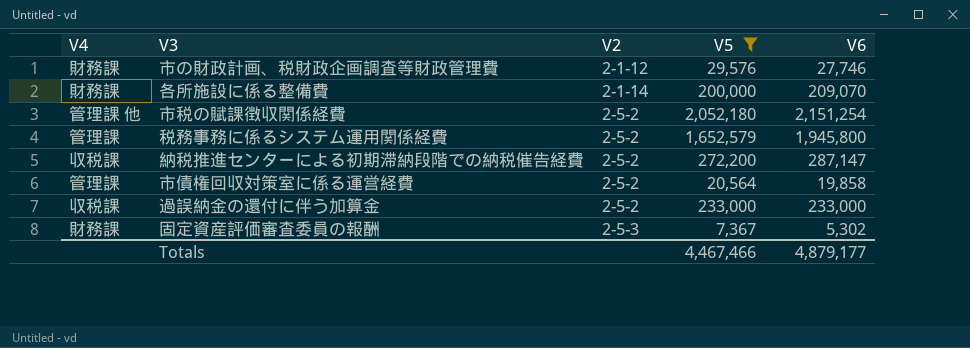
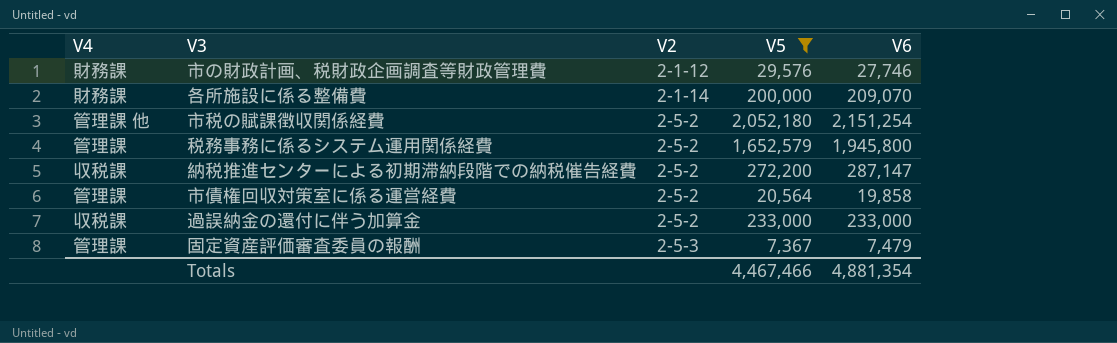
固定資産評価審査委員の報酬 | V4: 財務課 -> 管理課
固定資産評価審査委員の報酬 | V6: 5,302 -> 7,479
Totals | V6: 4,879,177 -> 4,881,354

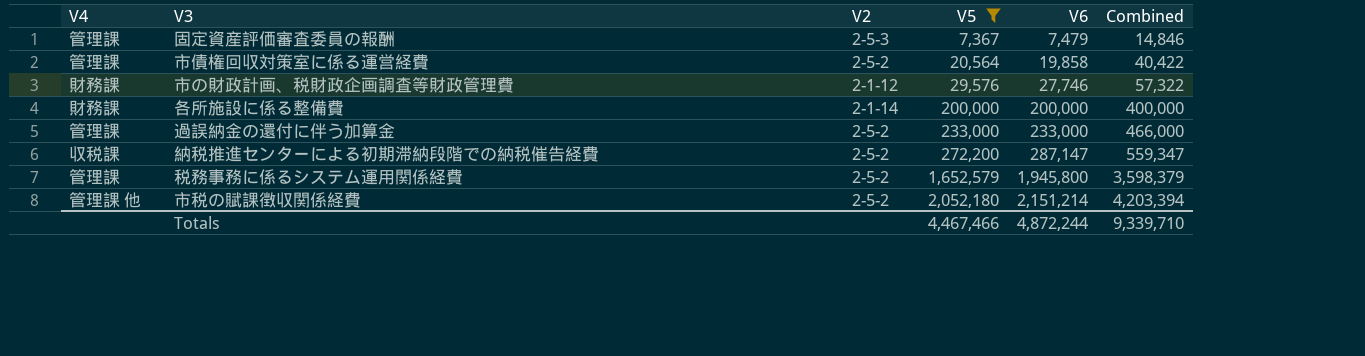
row order: V2 ascending -> V5 ascending
column Combined | formula: none -> [V5] + [V6]
各所施設に係る整備費 | V6: 209,070 -> 200,000
過誤納金の還付に伴う加算金 | V4: 収税課 -> 管理課
市税の賦課徴収関係経費 | V6: 2,151,254 -> 2,151,214
Totals | V6: 4,881,354 -> 4,872,244

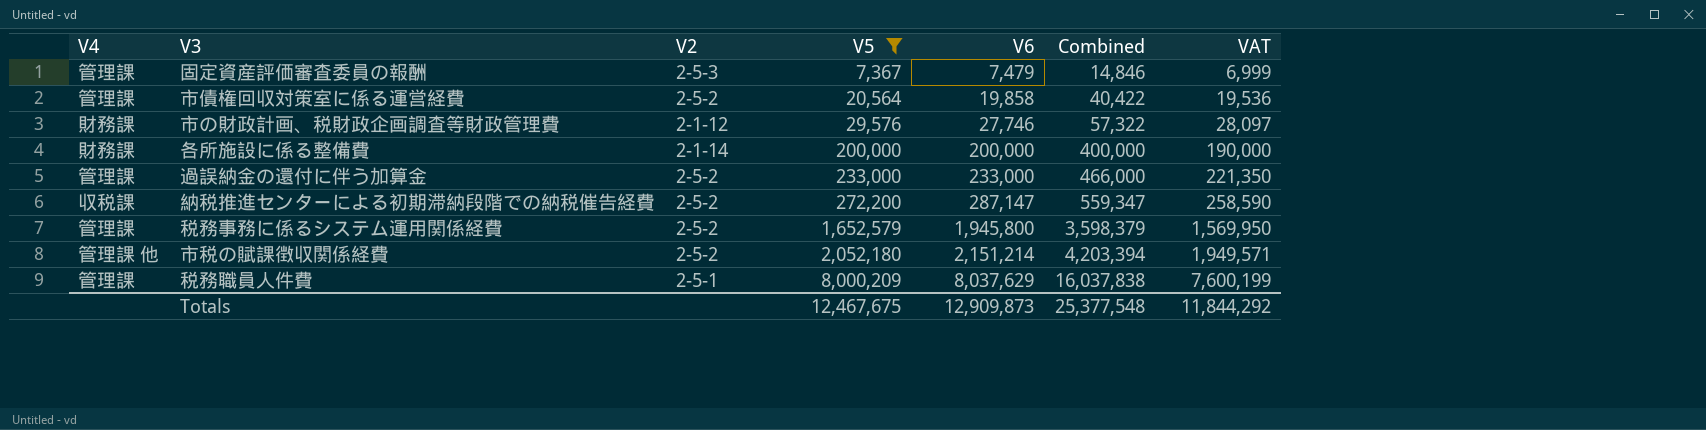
column VAT | formula: none -> [V5] * 0.95
row 税務職員人件費: none -> 管理課 | 2-5-1 | 8,000,209 | 8,037,629 | 16,037,838 | 7,600,199
Totals | V5: 4,467,466 -> 12,467,675
Totals | V6: 4,872,244 -> 12,909,873
Totals | Combined: 9,339,710 -> 25,377,548

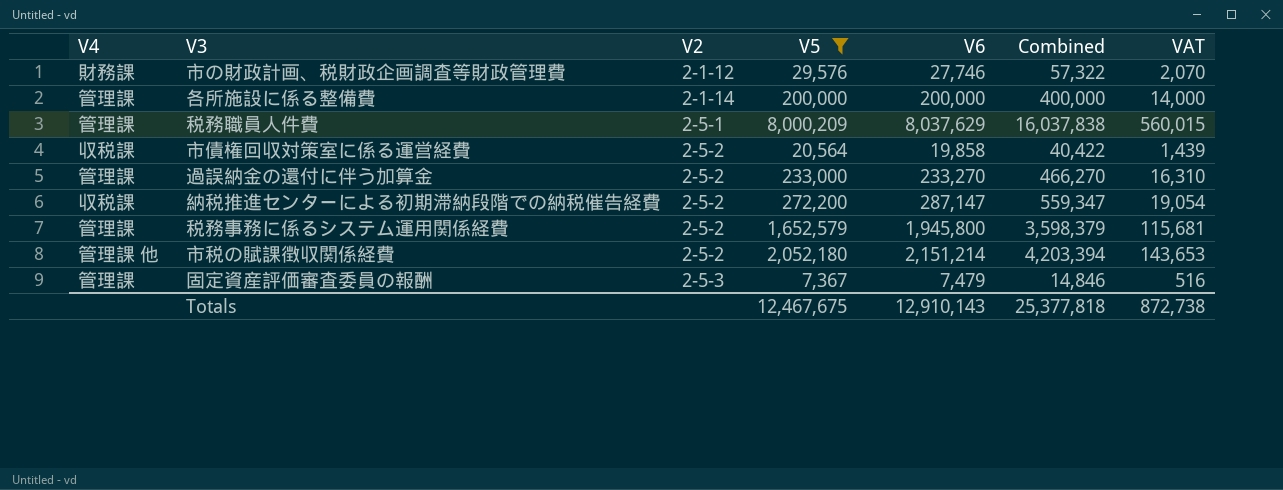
row order: V5 ascending -> V2 ascending
column VAT | formula: [V5] * 0.95 -> [V5] * 0.07
各所施設に係る整備費 | V4: 財務課 -> 管理課
市債権回収対策室に係る運営経費 | V4: 管理課 -> 収税課
過誤納金の還付に伴う加算金 | V6: 233,000 -> 233,270
過誤納金の還付に伴う加算金 | Combined: 466,000 -> 466,270
Totals | V6: 12,909,873 -> 12,910,143
Totals | Combined: 25,377,548 -> 25,377,818
Totals | VAT: 11,844,292 -> 872,738

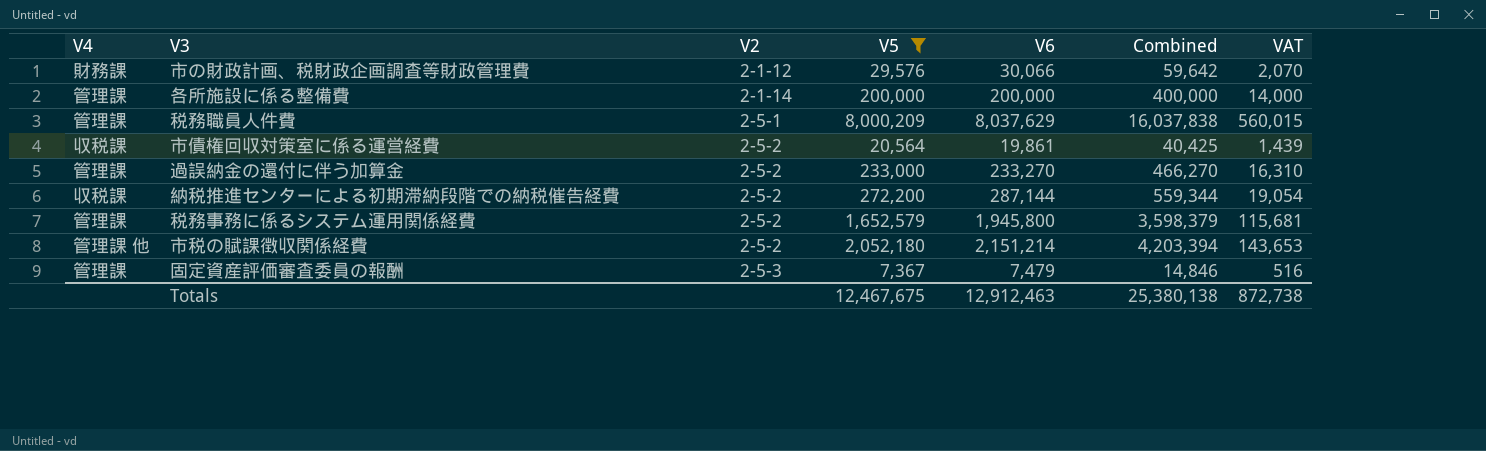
市の財政計画、税財政企画調査等財政管理費 | V6: 27,746 -> 30,066
市の財政計画、税財政企画調査等財政管理費 | Combined: 57,322 -> 59,642
市債権回収対策室に係る運営経費 | V6: 19,858 -> 19,861
市債権回収対策室に係る運営経費 | Combined: 40,422 -> 40,425
納税推進センターによる初期滞納段階での納税催告経費 | V6: 287,147 -> 287,144
納税推進センターによる初期滞納段階での納税催告経費 | Combined: 559,347 -> 559,344
Totals | V6: 12,910,143 -> 12,912,463
Totals | Combined: 25,377,818 -> 25,380,138

